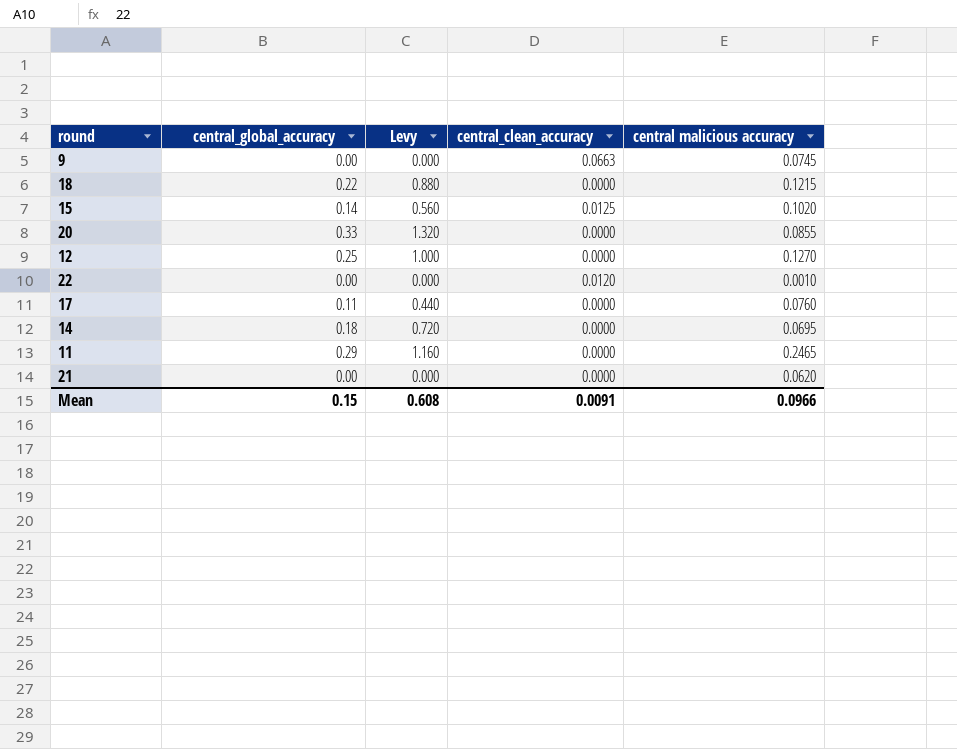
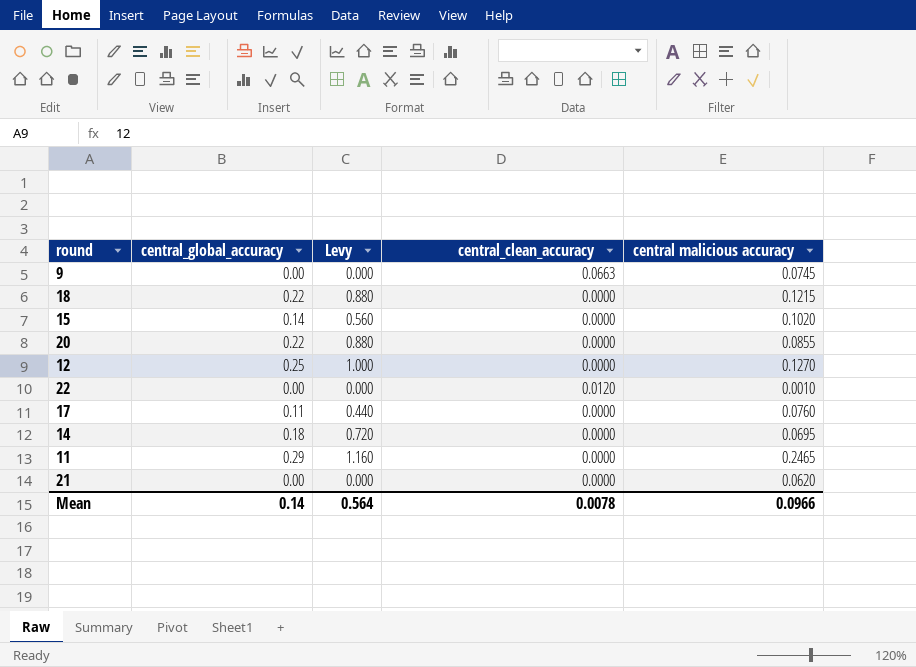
15 | central_clean_accuracy: 0.0125 -> 0.0000
20 | central_global_accuracy: 0.33 -> 0.22
20 | Levy: 1.320 -> 0.880
Mean | central_global_accuracy: 0.15 -> 0.14
Mean | Levy: 0.608 -> 0.564
Mean | central_clean_accuracy: 0.0091 -> 0.0078

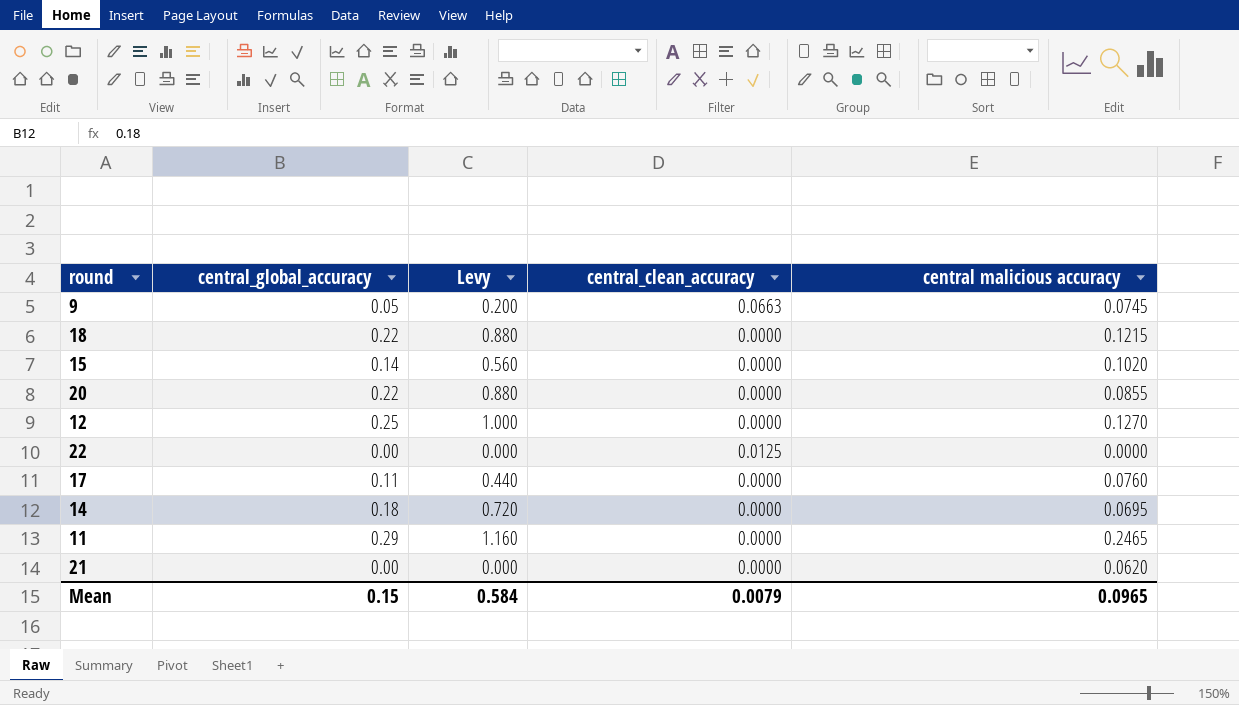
9 | central_global_accuracy: 0.00 -> 0.05
9 | Levy: 0.000 -> 0.200
22 | central_clean_accuracy: 0.0120 -> 0.0125
22 | central malicious accuracy: 0.0010 -> 0.0000
Mean | central_global_accuracy: 0.14 -> 0.15
Mean | Levy: 0.564 -> 0.584
Mean | central_clean_accuracy: 0.0078 -> 0.0079
Mean | central malicious accuracy: 0.0966 -> 0.0965

